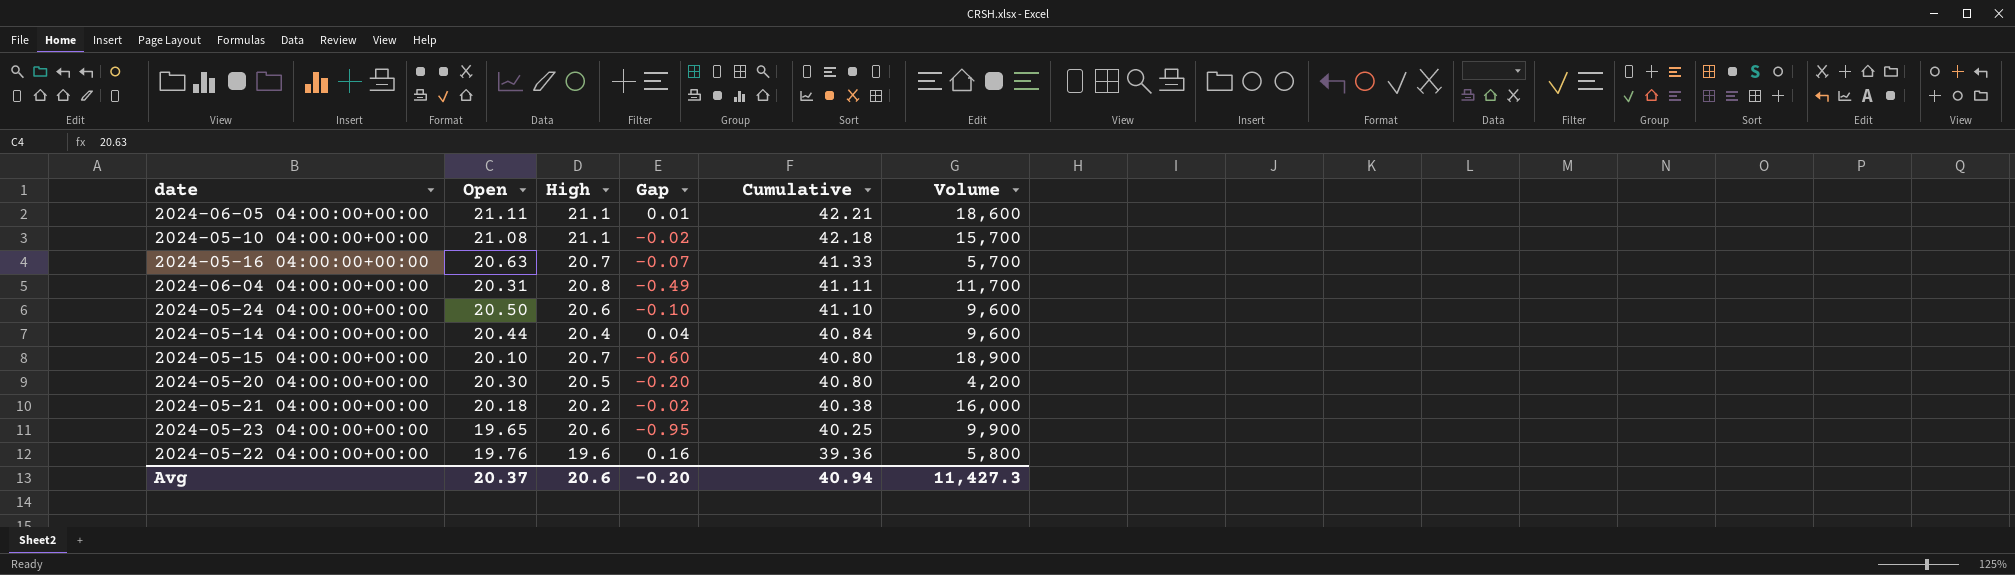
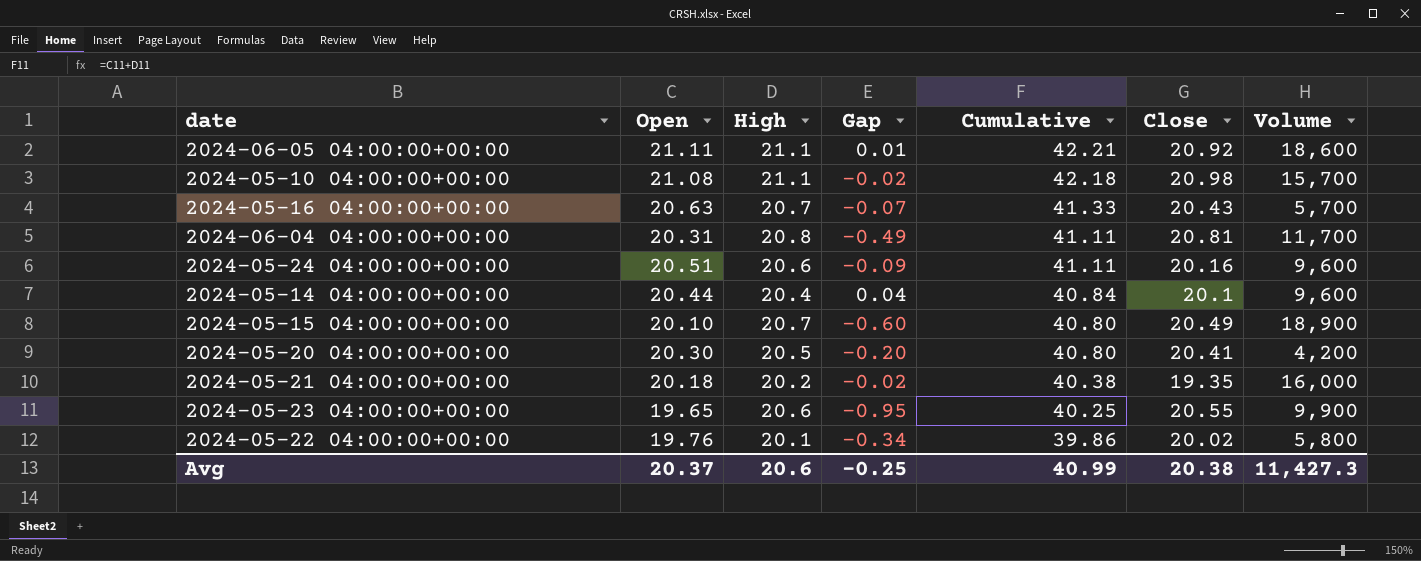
column Close | position: none -> 6
2024-05-24 04:00:00+00:00 | Open: 20.50 -> 20.51
2024-05-24 04:00:00+00:00 | Gap: -0.10 -> -0.09
2024-05-24 04:00:00+00:00 | Cumulative: 41.10 -> 41.11
2024-05-22 04:00:00+00:00 | High: 19.6 -> 20.1
2024-05-22 04:00:00+00:00 | Gap: 0.16 -> -0.34
2024-05-22 04:00:00+00:00 | Cumulative: 39.36 -> 39.86
Avg | Gap: -0.20 -> -0.25
Avg | Cumulative: 40.94 -> 40.99

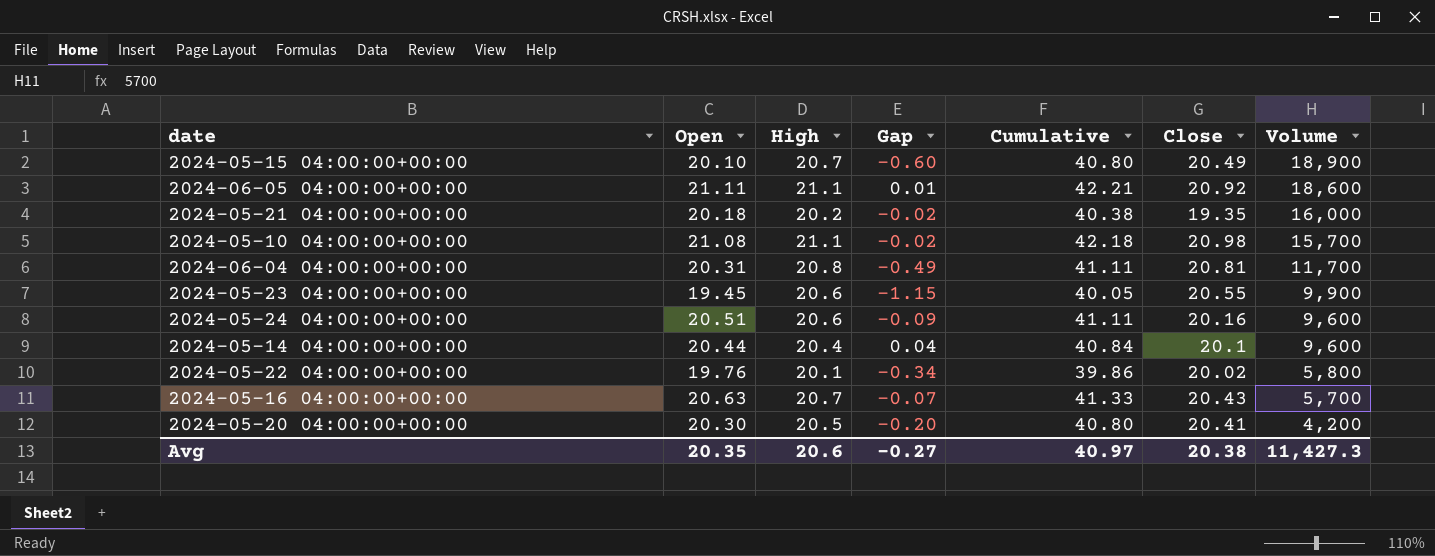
row order: Cumulative descending -> Volume descending
2024-05-23 04:00:00+00:00 | Open: 19.65 -> 19.45
2024-05-23 04:00:00+00:00 | Gap: -0.95 -> -1.15
2024-05-23 04:00:00+00:00 | Cumulative: 40.25 -> 40.05
Avg | Open: 20.37 -> 20.35
Avg | Gap: -0.25 -> -0.27
Avg | Cumulative: 40.99 -> 40.97

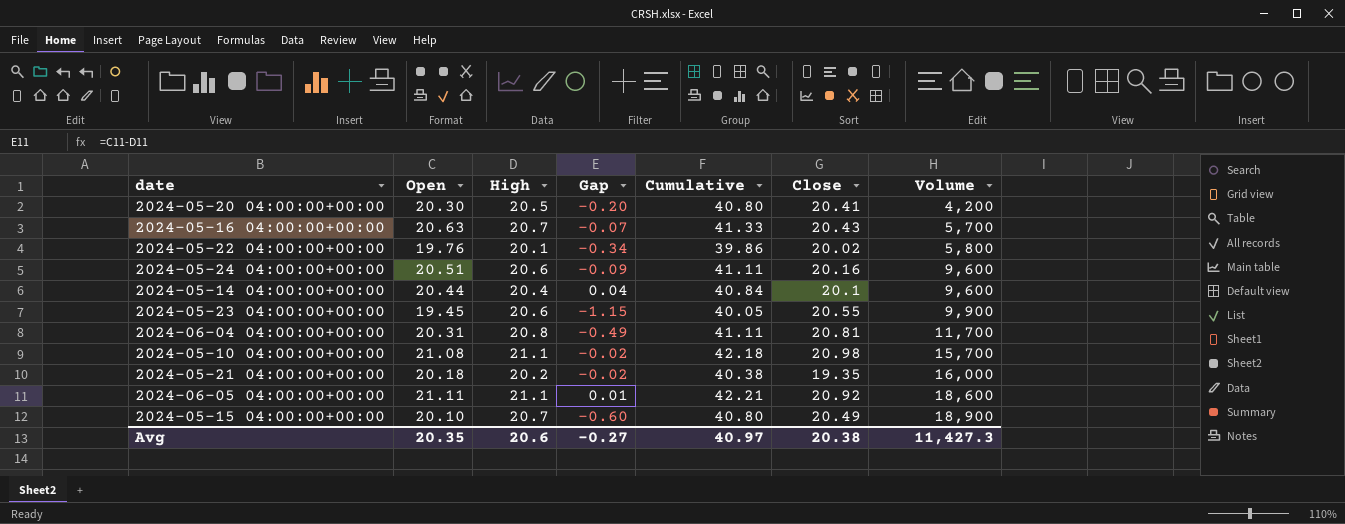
row order: Volume descending -> Volume ascending

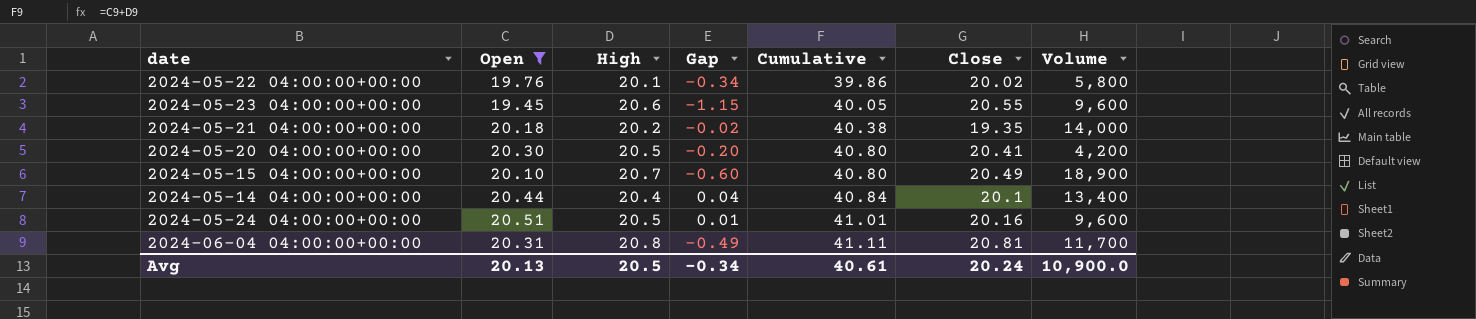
filter: none -> Open <= 20.51
row order: Volume ascending -> Cumulative ascending
2024-05-23 04:00:00+00:00 | Volume: 9,900 -> 9,600
2024-05-21 04:00:00+00:00 | Volume: 16,000 -> 14,000
2024-05-14 04:00:00+00:00 | Volume: 9,600 -> 13,400
2024-05-24 04:00:00+00:00 | High: 20.6 -> 20.5
2024-05-24 04:00:00+00:00 | Gap: -0.09 -> 0.01
2024-05-24 04:00:00+00:00 | Cumulative: 41.11 -> 41.01
Avg | Open: 20.35 -> 20.13
Avg | High: 20.6 -> 20.5
Avg | Gap: -0.27 -> -0.34
Avg | Cumulative: 40.97 -> 40.61
Avg | Close: 20.38 -> 20.24
Avg | Volume: 11,427.3 -> 10,900.0

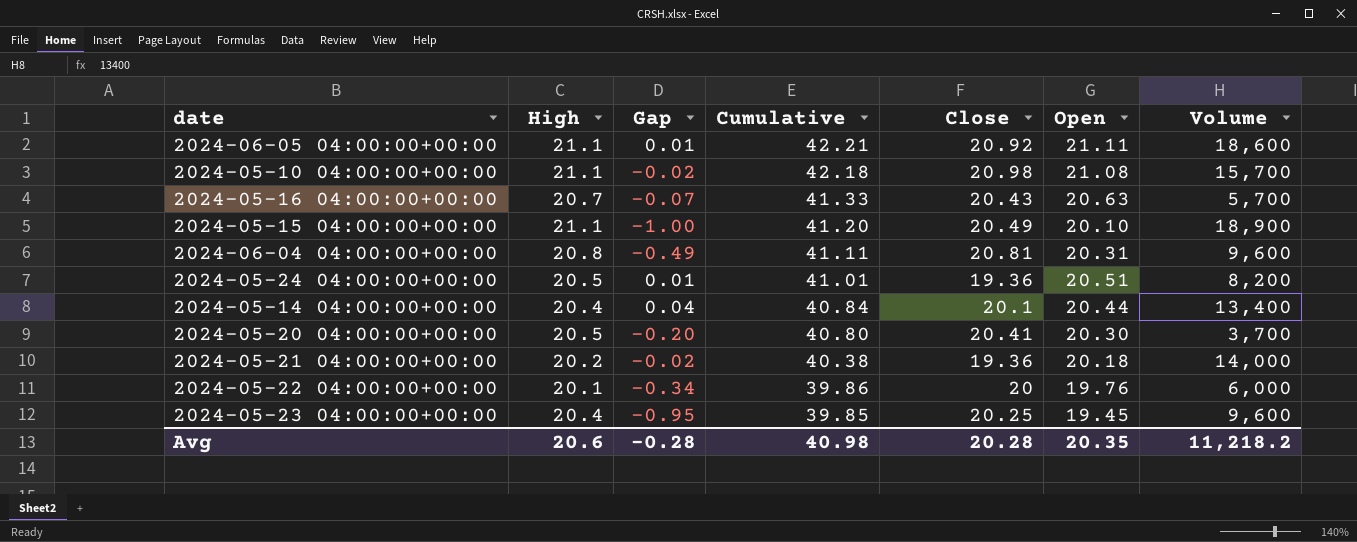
filter: Open <= 20.51 -> none
row order: Cumulative ascending -> Cumulative descending
column Open | position: 2 -> 6
2024-05-15 04:00:00+00:00 | High: 20.7 -> 21.1
2024-05-15 04:00:00+00:00 | Gap: -0.60 -> -1.00
2024-05-15 04:00:00+00:00 | Cumulative: 40.80 -> 41.20
2024-06-04 04:00:00+00:00 | Volume: 11,700 -> 9,600
2024-05-24 04:00:00+00:00 | Close: 20.16 -> 19.36
2024-05-24 04:00:00+00:00 | Volume: 9,600 -> 8,200
2024-05-20 04:00:00+00:00 | Volume: 4,200 -> 3,700
2024-05-21 04:00:00+00:00 | Close: 19.35 -> 19.36
2024-05-22 04:00:00+00:00 | Close: 20.02 -> 20
2024-05-22 04:00:00+00:00 | Volume: 5,800 -> 6,000
2024-05-23 04:00:00+00:00 | High: 20.6 -> 20.4
2024-05-23 04:00:00+00:00 | Gap: -1.15 -> -0.95
2024-05-23 04:00:00+00:00 | Cumulative: 40.05 -> 39.85
2024-05-23 04:00:00+00:00 | Close: 20.55 -> 20.25
Avg | High: 20.5 -> 20.6
Avg | Gap: -0.34 -> -0.28
Avg | Cumulative: 40.61 -> 40.98
Avg | Close: 20.24 -> 20.28
Avg | Open: 20.13 -> 20.35
Avg | Volume: 10,900.0 -> 11,218.2

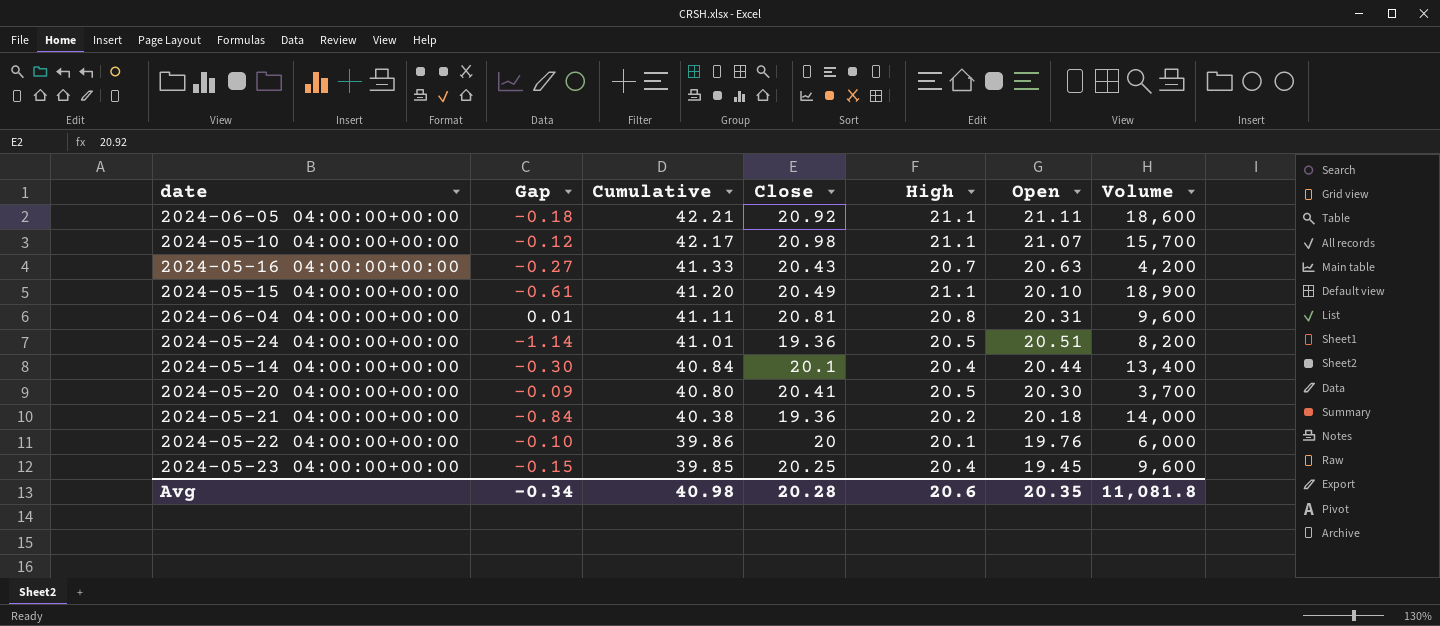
column Gap | formula: [Open] - [High] -> [Close] - [High]
column High | position: 2 -> 5
2024-05-10 04:00:00+00:00 | Cumulative: 42.18 -> 42.17
2024-05-10 04:00:00+00:00 | Open: 21.08 -> 21.07
2024-05-16 04:00:00+00:00 | Volume: 5,700 -> 4,200
Avg | Gap: -0.28 -> -0.34
Avg | Volume: 11,218.2 -> 11,081.8

